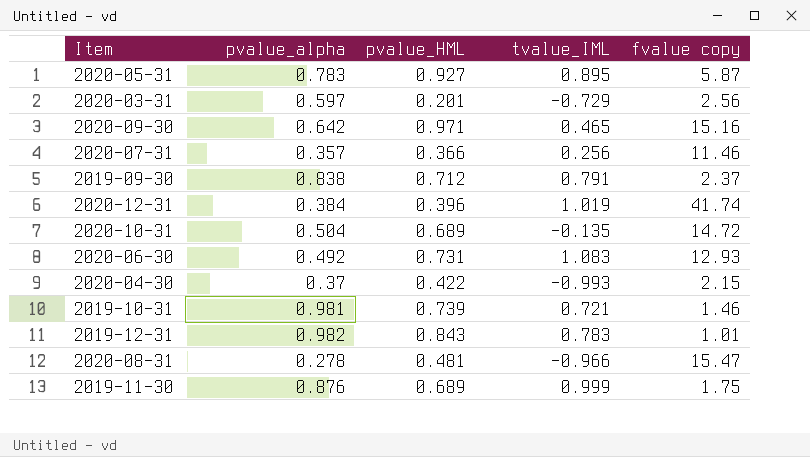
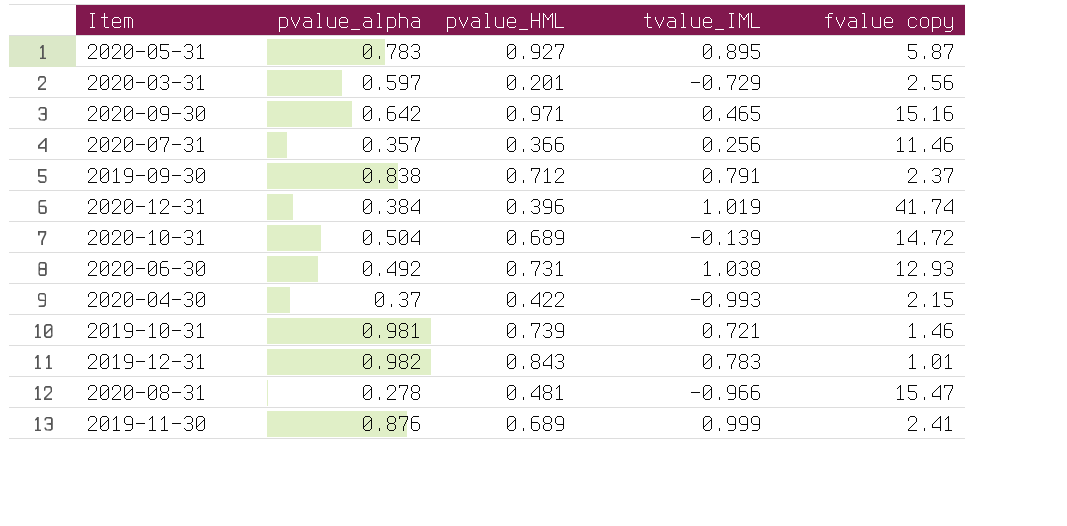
2020-10-31 | tvalue_IML: -0.135 -> -0.139
2020-06-30 | tvalue_IML: 1.083 -> 1.038
2019-11-30 | fvalue copy: 1.75 -> 2.41

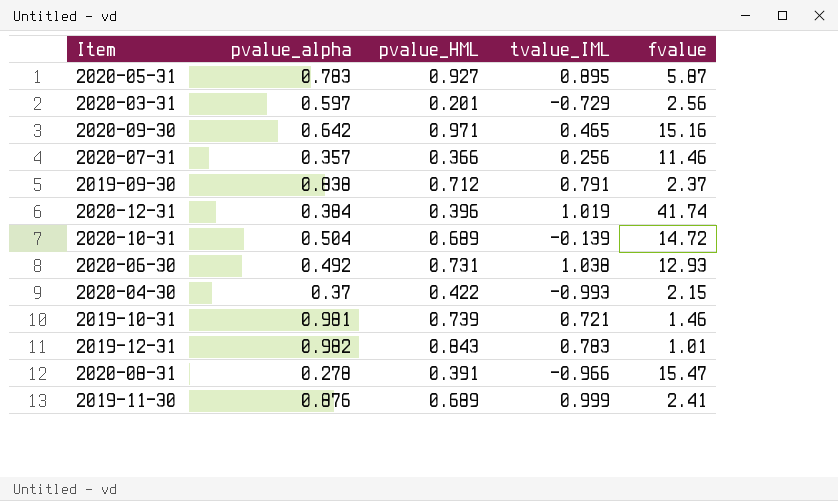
column name: fvalue copy -> fvalue
2020-08-31 | pvalue_HML: 0.481 -> 0.391

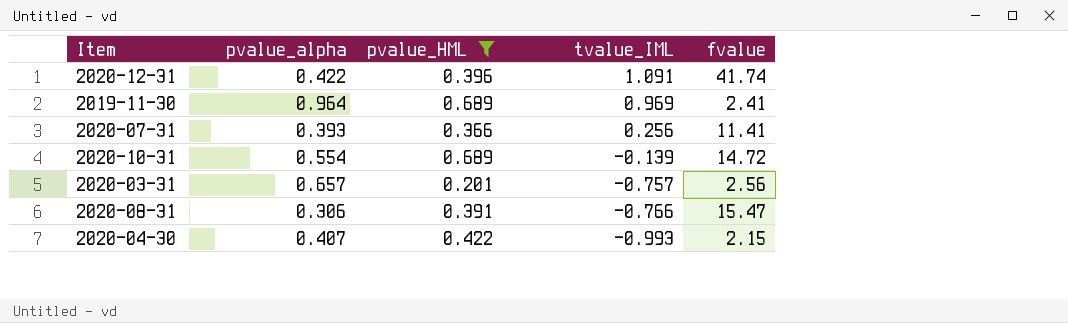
filter: none -> pvalue_HML <= 0.689
row order: none -> tvalue_IML descending
2020-12-31 | pvalue_alpha: 0.384 -> 0.422
2020-12-31 | tvalue_IML: 1.019 -> 1.091
2019-11-30 | pvalue_alpha: 0.876 -> 0.964
2019-11-30 | tvalue_IML: 0.999 -> 0.969
2020-07-31 | pvalue_alpha: 0.357 -> 0.393
2020-07-31 | fvalue: 11.46 -> 11.41
2020-10-31 | pvalue_alpha: 0.504 -> 0.554
2020-03-31 | pvalue_alpha: 0.597 -> 0.657
2020-03-31 | tvalue_IML: -0.729 -> -0.757
2020-08-31 | pvalue_alpha: 0.278 -> 0.306
2020-08-31 | tvalue_IML: -0.966 -> -0.766
2020-04-30 | pvalue_alpha: 0.37 -> 0.407

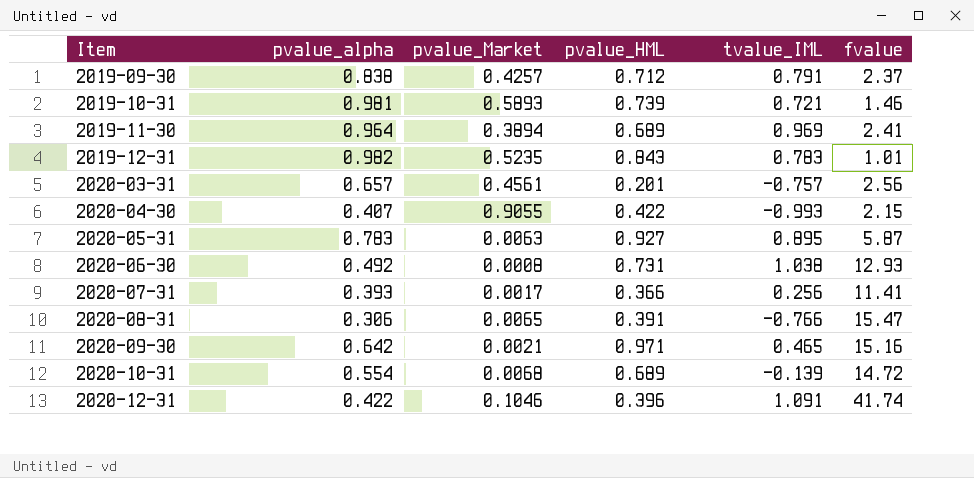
filter: pvalue_HML <= 0.689 -> none
row order: tvalue_IML descending -> Item ascending
column pvalue_Market | position: none -> 3

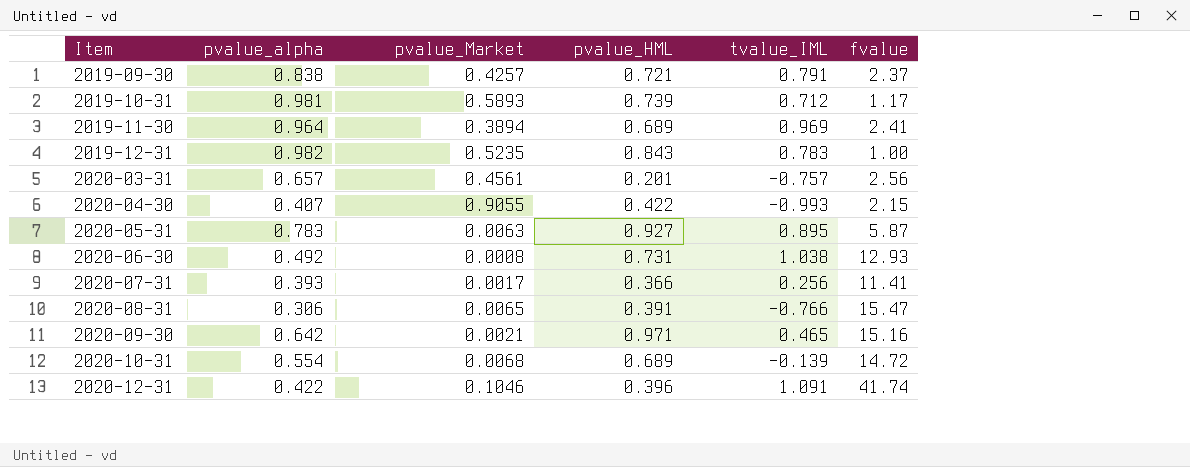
2019-09-30 | pvalue_HML: 0.712 -> 0.721
2019-10-31 | tvalue_IML: 0.721 -> 0.712
2019-10-31 | fvalue: 1.46 -> 1.17
2019-12-31 | fvalue: 1.01 -> 1.00

